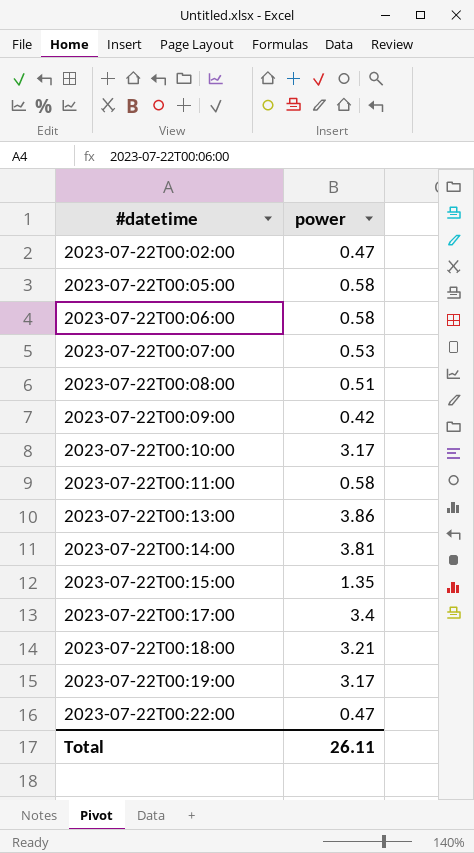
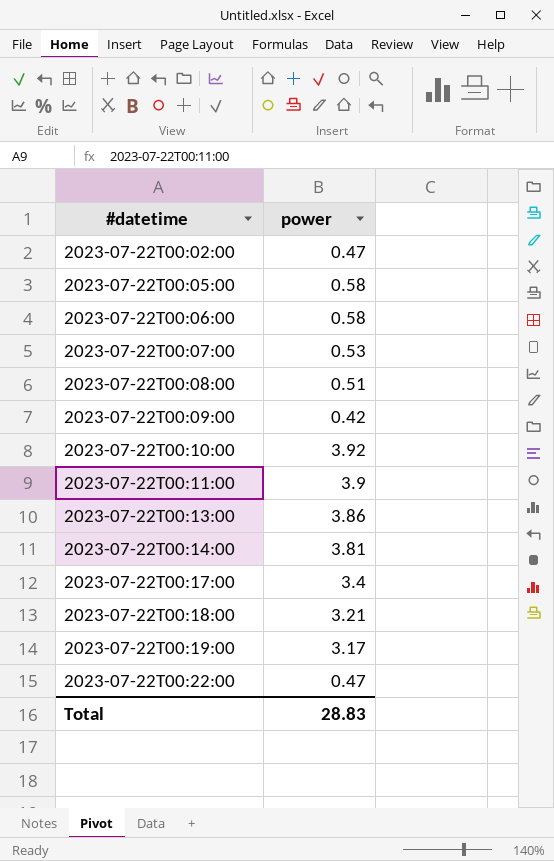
row 2023-07-22T00:15:00: 1.35 -> none
2023-07-22T00:10:00 | power: 3.17 -> 3.92
2023-07-22T00:11:00 | power: 0.58 -> 3.9
Total | power: 26.11 -> 28.83

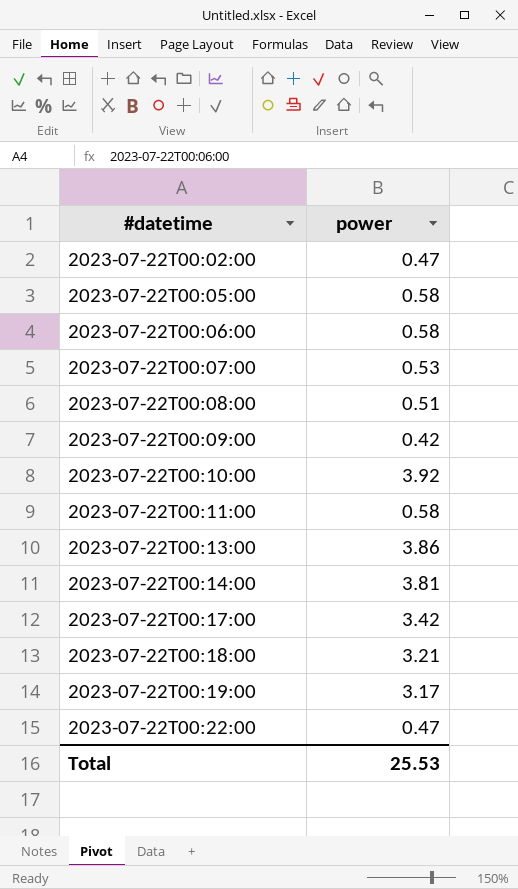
2023-07-22T00:11:00 | power: 3.9 -> 0.58
2023-07-22T00:17:00 | power: 3.4 -> 3.42
Total | power: 28.83 -> 25.53

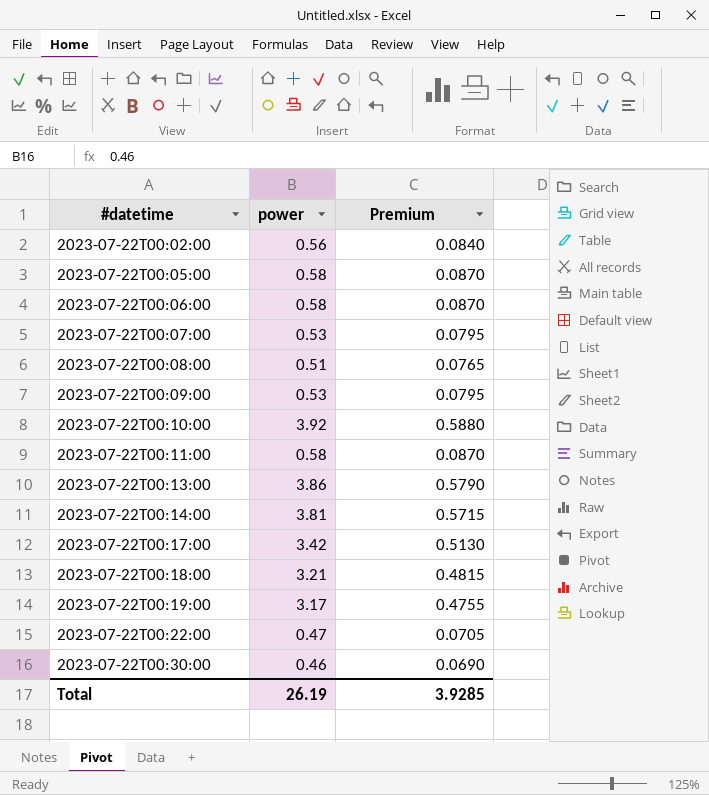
column Premium | formula: none -> [power] * 0.15
2023-07-22T00:02:00 | power: 0.47 -> 0.56
2023-07-22T00:09:00 | power: 0.42 -> 0.53
row 2023-07-22T00:30:00: none -> 0.46 | 0.0690
Total | power: 25.53 -> 26.19

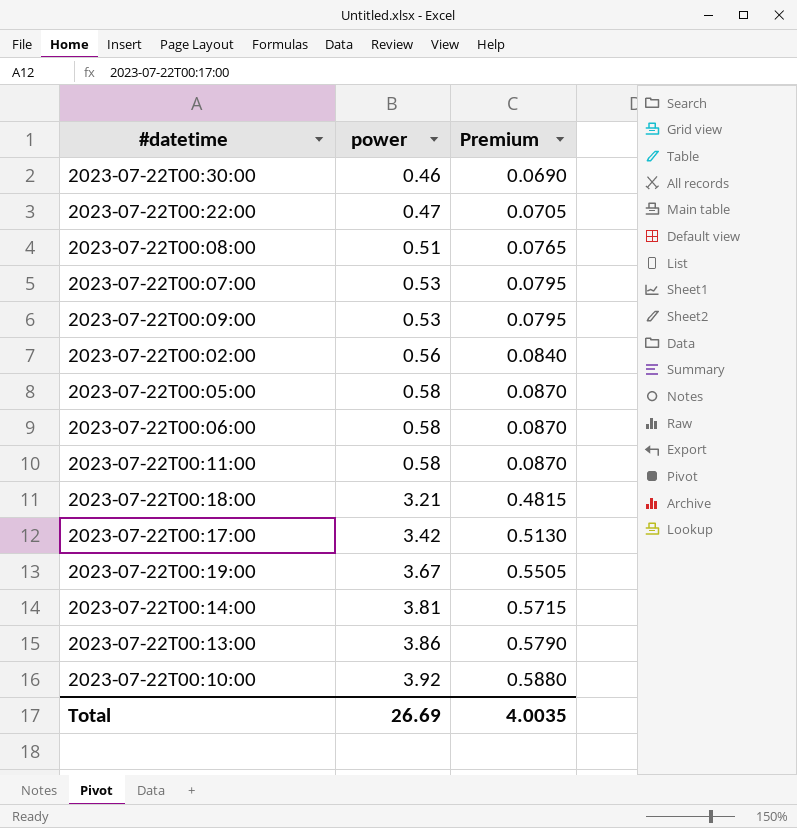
row order: #datetime ascending -> power ascending
2023-07-22T00:19:00 | power: 3.17 -> 3.67
2023-07-22T00:19:00 | Premium: 0.4755 -> 0.5505
Total | power: 26.19 -> 26.69
Total | Premium: 3.9285 -> 4.0035

